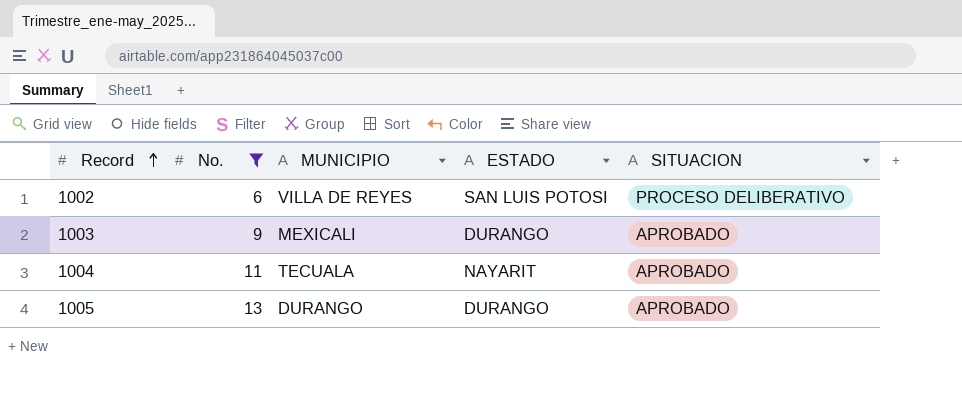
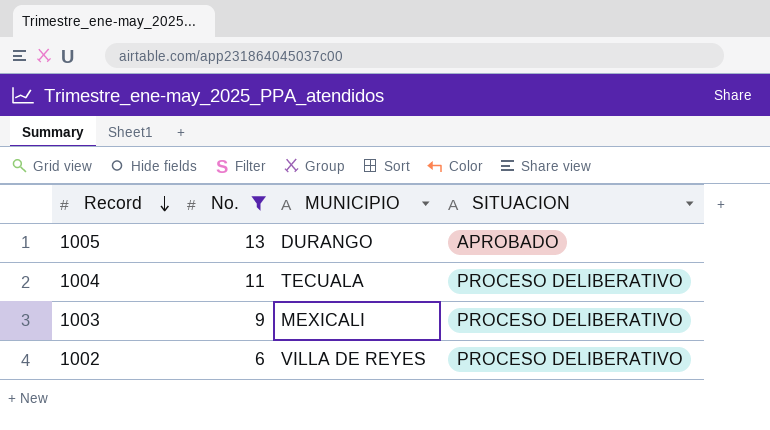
row order: Record ascending -> Record descending
column ESTADO | position: 4 -> none
1004 | SITUACION: APROBADO -> PROCESO DELIBERATIVO
1003 | SITUACION: APROBADO -> PROCESO DELIBERATIVO

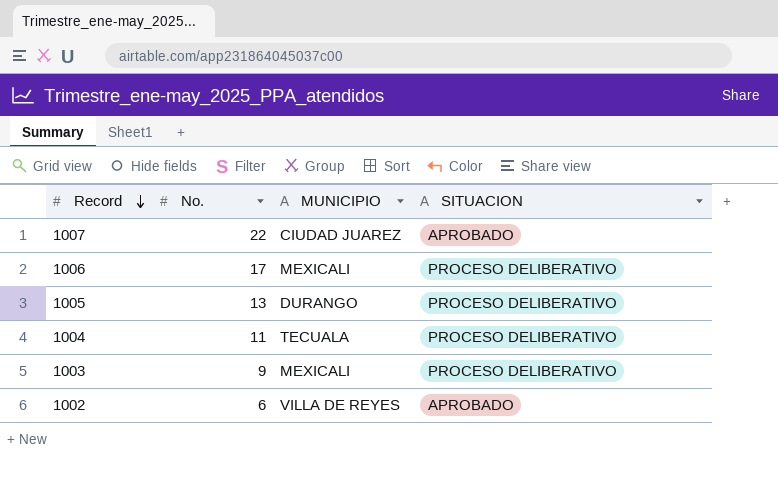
filter: No. <= 13 -> none
1005 | SITUACION: APROBADO -> PROCESO DELIBERATIVO
1002 | SITUACION: PROCESO DELIBERATIVO -> APROBADO

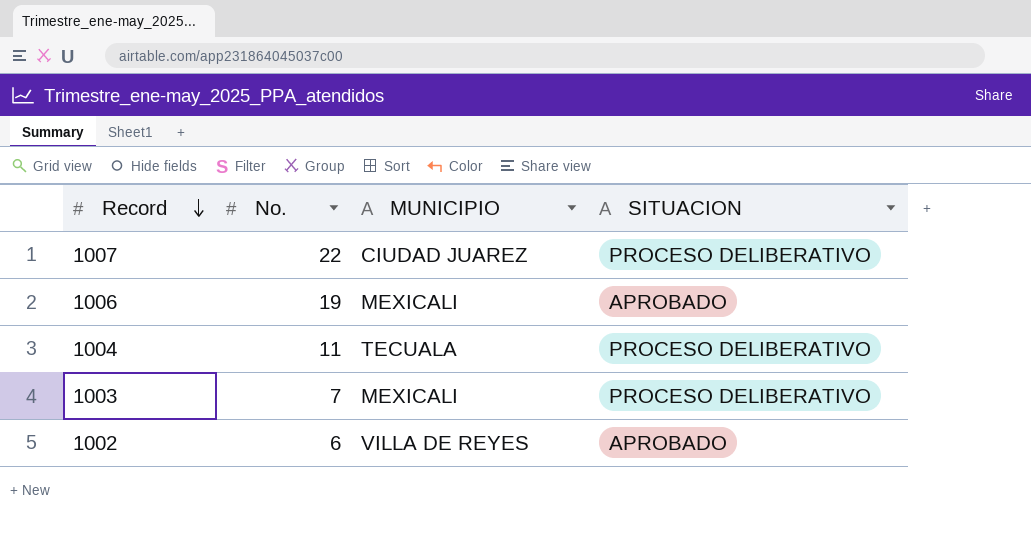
row 1005: 13 | DURANGO | PROCESO DELIBERATIVO -> none
1007 | SITUACION: APROBADO -> PROCESO DELIBERATIVO
1006 | No.: 17 -> 19
1006 | SITUACION: PROCESO DELIBERATIVO -> APROBADO
1003 | No.: 9 -> 7

